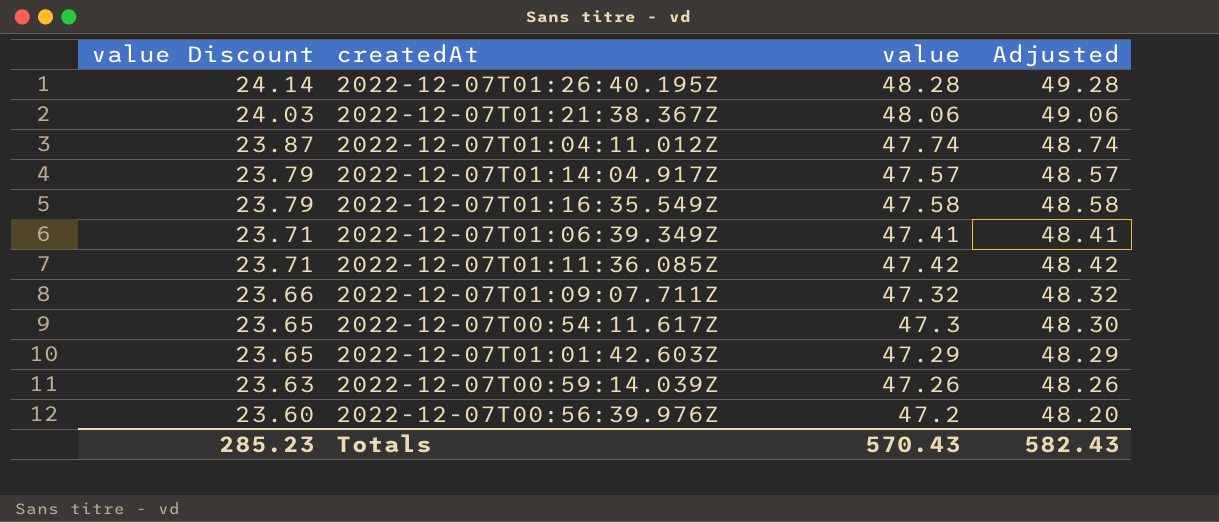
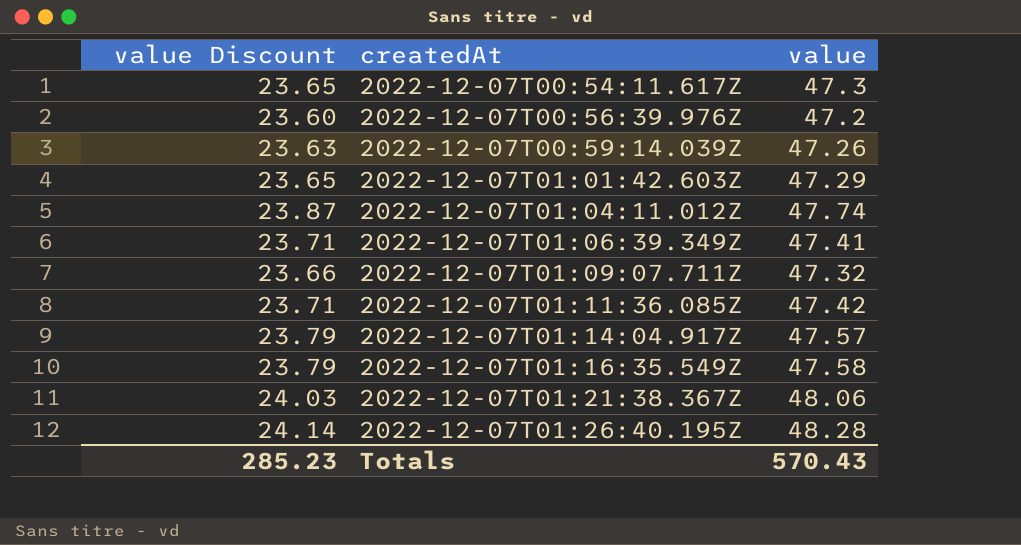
row order: value Discount descending -> createdAt ascending
column Adjusted | formula: [value] + 1 -> none

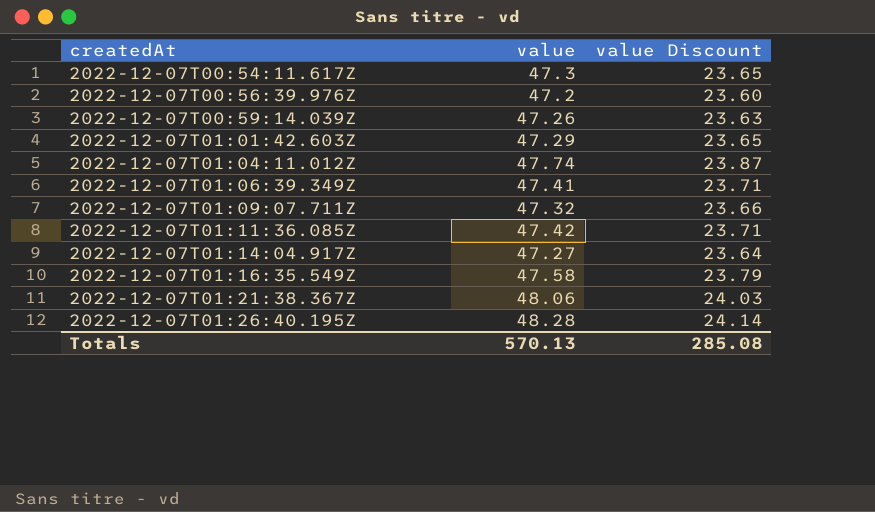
column value Discount | position: 1 -> 3
2022-12-07T01:14:04.917Z | value: 47.57 -> 47.27
2022-12-07T01:14:04.917Z | value Discount: 23.79 -> 23.64
Totals | value: 570.43 -> 570.13
Totals | value Discount: 285.23 -> 285.08

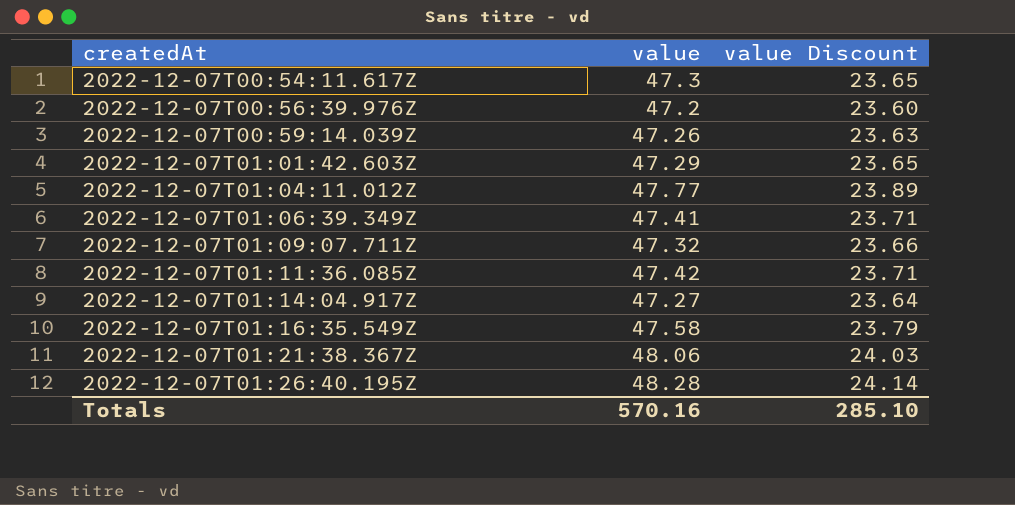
2022-12-07T01:04:11.012Z | value: 47.74 -> 47.77
2022-12-07T01:04:11.012Z | value Discount: 23.87 -> 23.89
Totals | value: 570.13 -> 570.16
Totals | value Discount: 285.08 -> 285.10

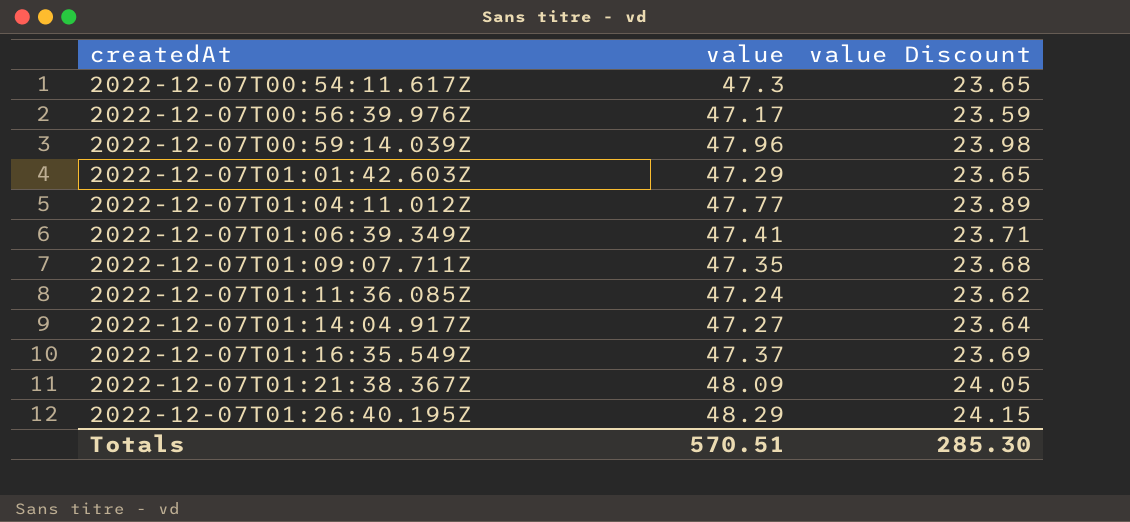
2022-12-07T00:56:39.976Z | value: 47.2 -> 47.17
2022-12-07T00:56:39.976Z | value Discount: 23.60 -> 23.59
2022-12-07T00:59:14.039Z | value: 47.26 -> 47.96
2022-12-07T00:59:14.039Z | value Discount: 23.63 -> 23.98
2022-12-07T01:09:07.711Z | value: 47.32 -> 47.35
2022-12-07T01:09:07.711Z | value Discount: 23.66 -> 23.68
2022-12-07T01:11:36.085Z | value: 47.42 -> 47.24
2022-12-07T01:11:36.085Z | value Discount: 23.71 -> 23.62
2022-12-07T01:16:35.549Z | value: 47.58 -> 47.37
2022-12-07T01:16:35.549Z | value Discount: 23.79 -> 23.69
2022-12-07T01:21:38.367Z | value: 48.06 -> 48.09
2022-12-07T01:21:38.367Z | value Discount: 24.03 -> 24.05
2022-12-07T01:26:40.195Z | value: 48.28 -> 48.29
2022-12-07T01:26:40.195Z | value Discount: 24.14 -> 24.15
Totals | value: 570.16 -> 570.51
Totals | value Discount: 285.10 -> 285.30

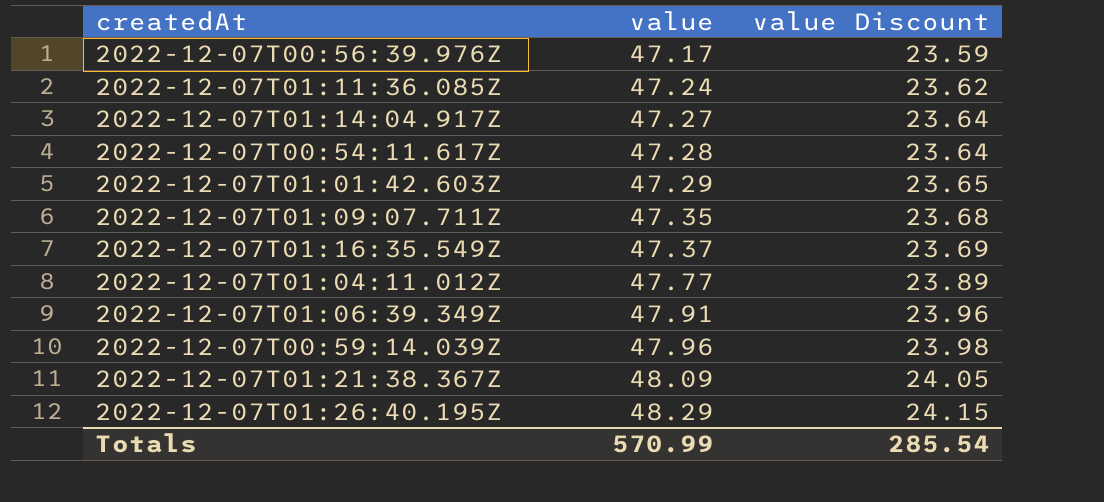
row order: createdAt ascending -> value ascending
2022-12-07T00:54:11.617Z | value: 47.3 -> 47.28
2022-12-07T00:54:11.617Z | value Discount: 23.65 -> 23.64
2022-12-07T01:06:39.349Z | value: 47.41 -> 47.91
2022-12-07T01:06:39.349Z | value Discount: 23.71 -> 23.96
Totals | value: 570.51 -> 570.99
Totals | value Discount: 285.30 -> 285.54

